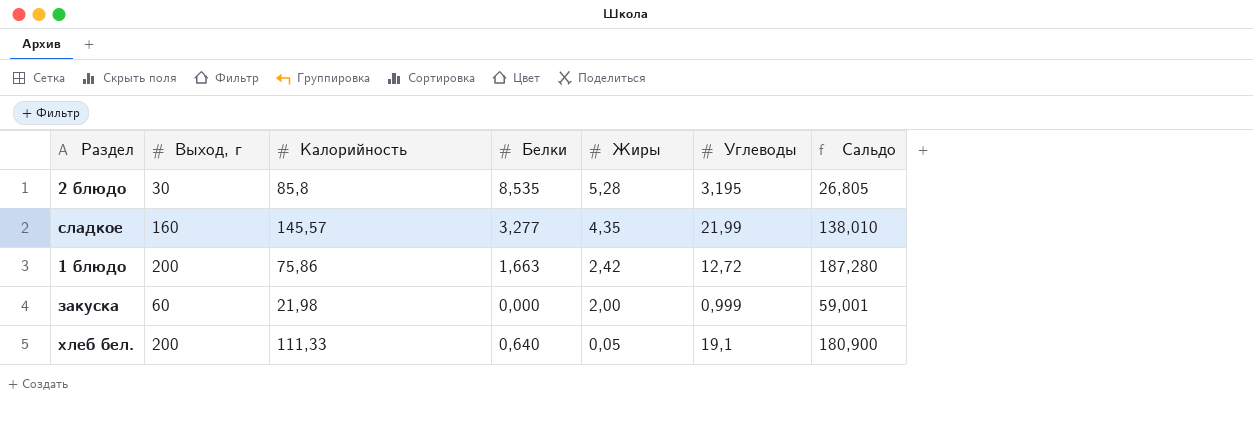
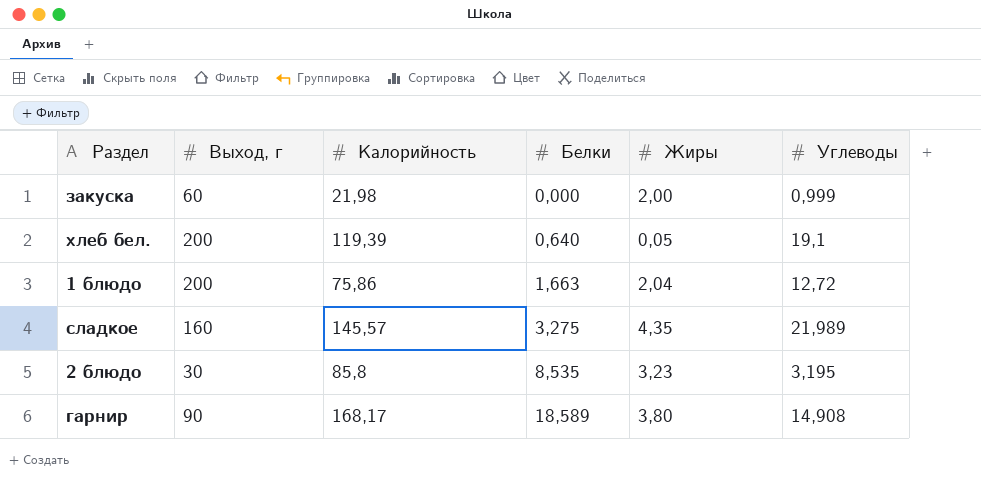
row order: Жиры descending -> Белки ascending
column Сальдо | formula: [Выход, г] - [Углеводы] -> none
хлеб бел. | Калорийность: 111,33 -> 119,39
1 блюдо | Жиры: 2,42 -> 2,04
сладкое | Белки: 3,277 -> 3,275
сладкое | Углеводы: 21,99 -> 21,989
2 блюдо | Жиры: 5,28 -> 3,23
row гарнир: none -> 90 | 168,17 | 18,589 | 3,80 | 14,908

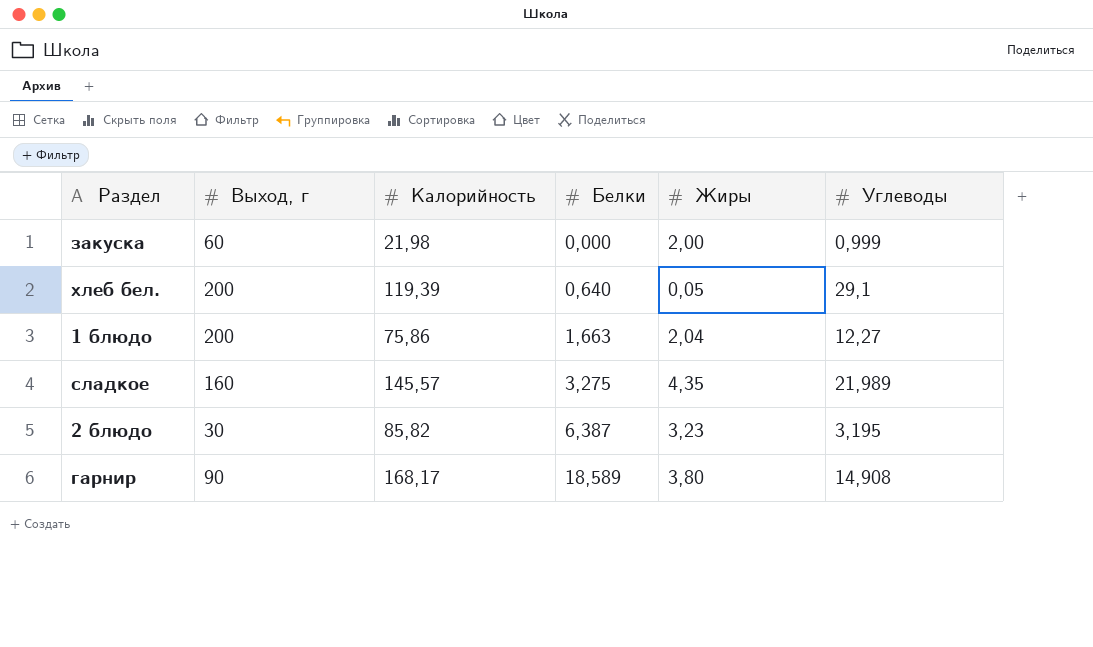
хлеб бел. | Углеводы: 19,1 -> 29,1
1 блюдо | Углеводы: 12,72 -> 12,27
2 блюдо | Калорийность: 85,8 -> 85,82
2 блюдо | Белки: 8,535 -> 6,387

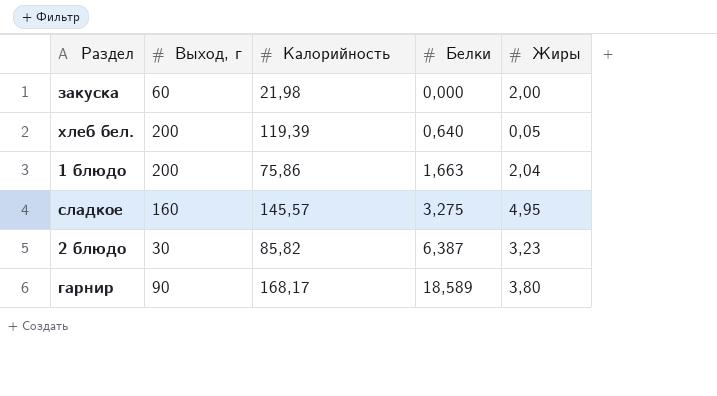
column Углеводы | position: 6 -> none
сладкое | Жиры: 4,35 -> 4,95

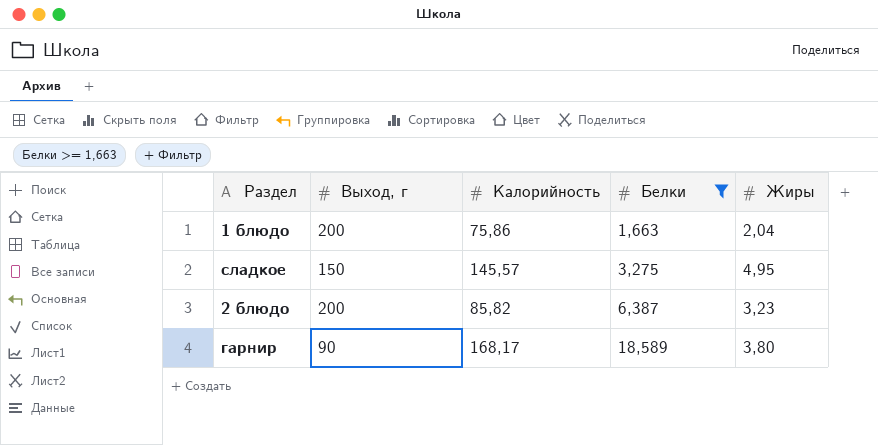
filter: none -> Белки >= 1,663
сладкое | Выход, г: 160 -> 150
2 блюдо | Выход, г: 30 -> 200

